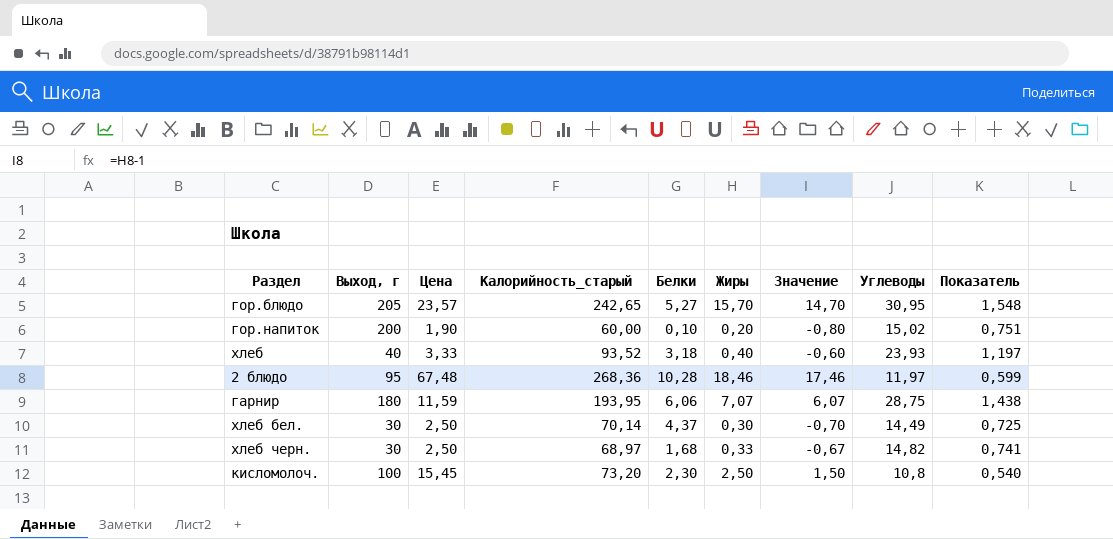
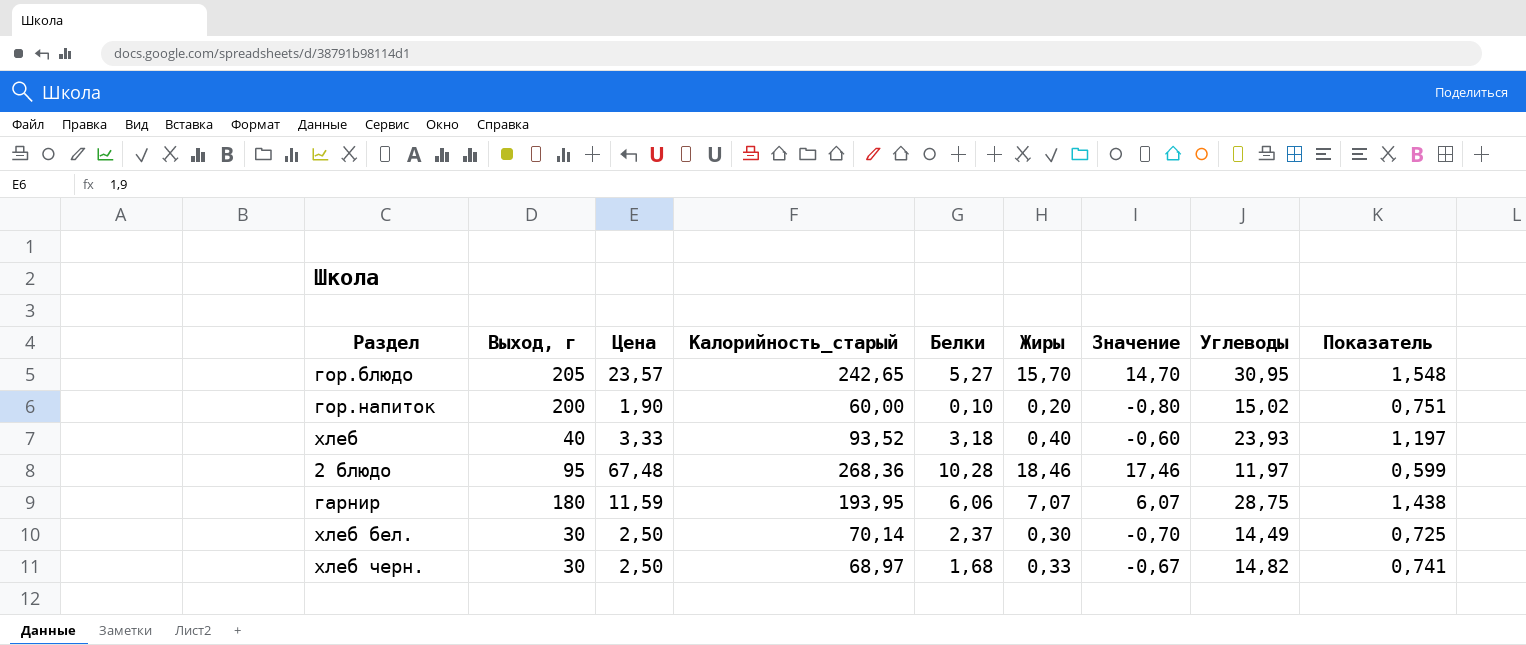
row кисломолоч.: 100 | 15,45 | 73,20 | 2,30 | 2,50 | 1,50 | 10,8 | 0,540 -> none
хлеб бел. | Белки: 4,37 -> 2,37

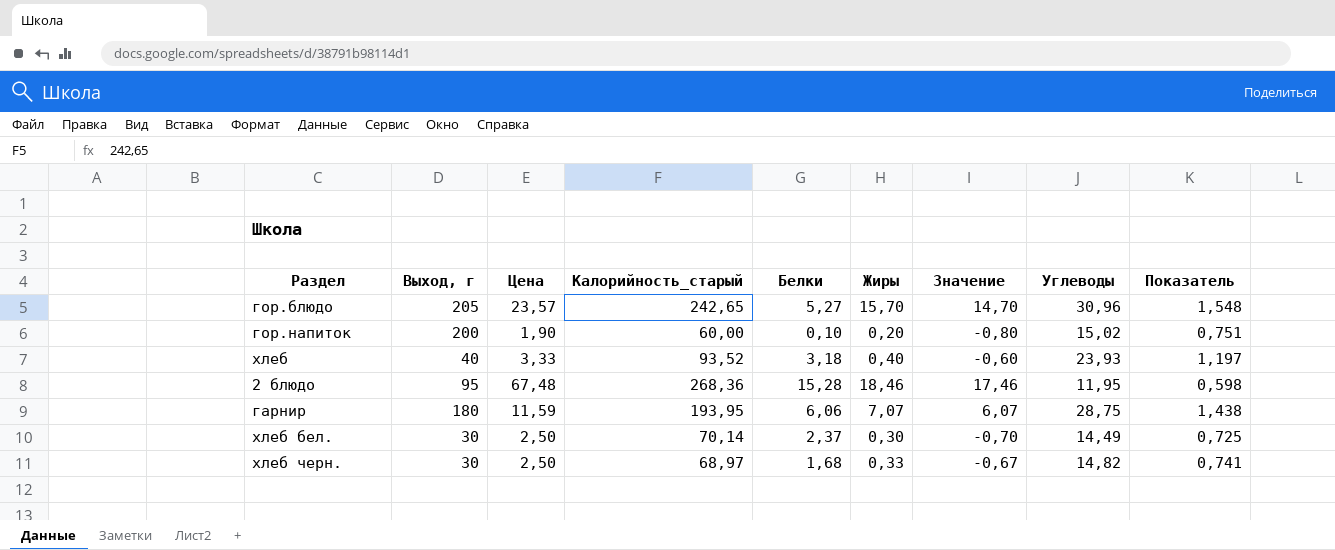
гор.блюдо | Углеводы: 30,95 -> 30,96
2 блюдо | Белки: 10,28 -> 15,28
2 блюдо | Углеводы: 11,97 -> 11,95
2 блюдо | Показатель: 0,599 -> 0,598

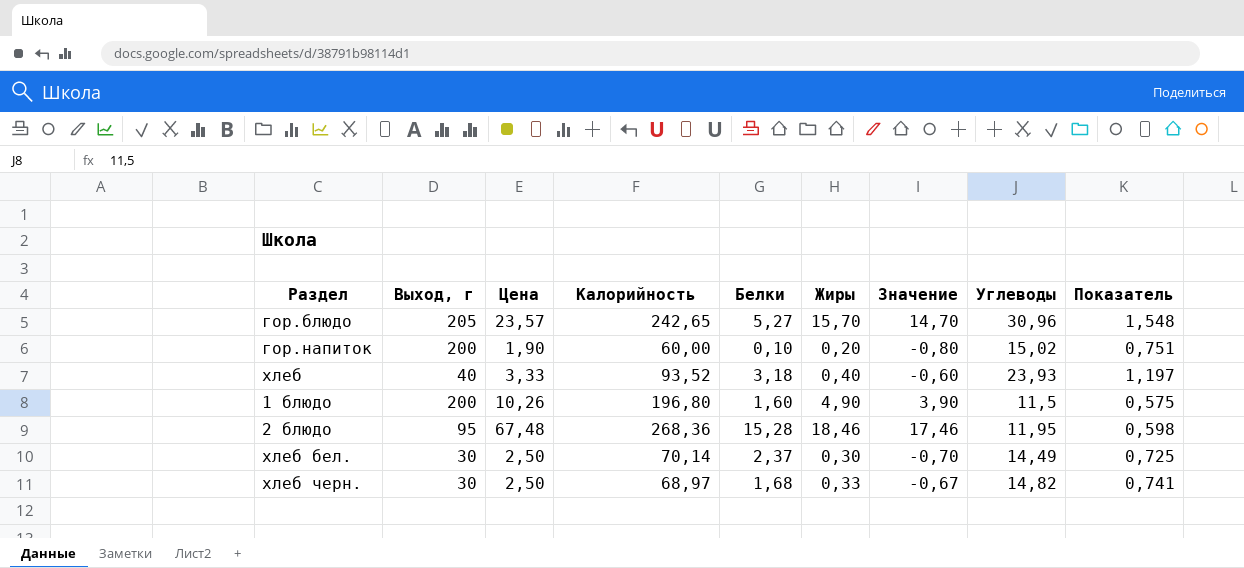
column name: Калорийность_старый -> Калорийность
row гарнир: 180 | 11,59 | 193,95 | 6,06 | 7,07 | 6,07 | 28,75 | 1,438 -> none
row 1 блюдо: none -> 200 | 10,26 | 196,80 | 1,60 | 4,90 | 3,90 | 11,5 | 0,575

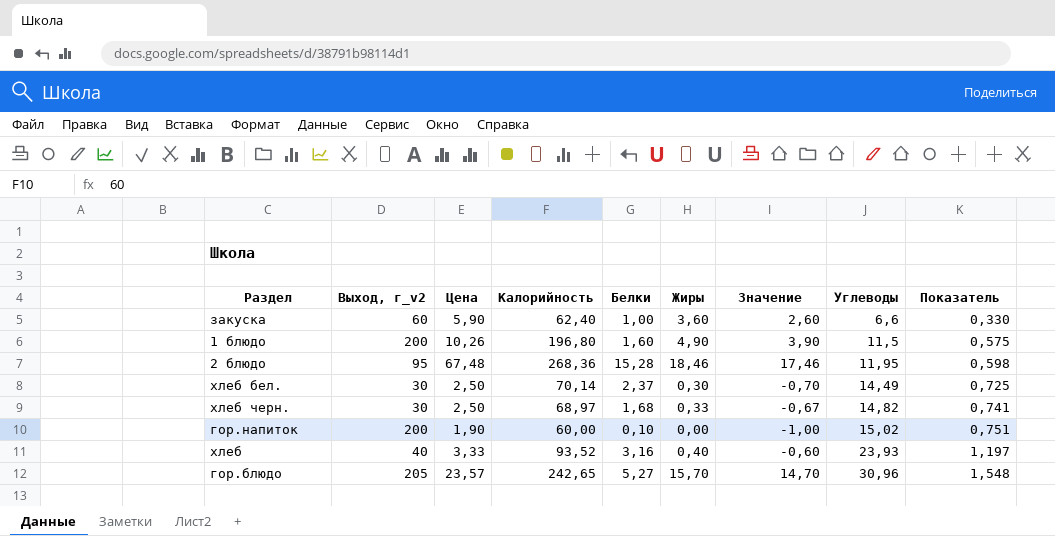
row order: none -> Углеводы ascending
column name: Выход, г -> Выход, г_v2
row закуска: none -> 60 | 5,90 | 62,40 | 1,00 | 3,60 | 2,60 | 6,6 | 0,330
гор.напиток | Жиры: 0,20 -> 0,00
гор.напиток | Значение: -0,80 -> -1,00
хлеб | Белки: 3,18 -> 3,16

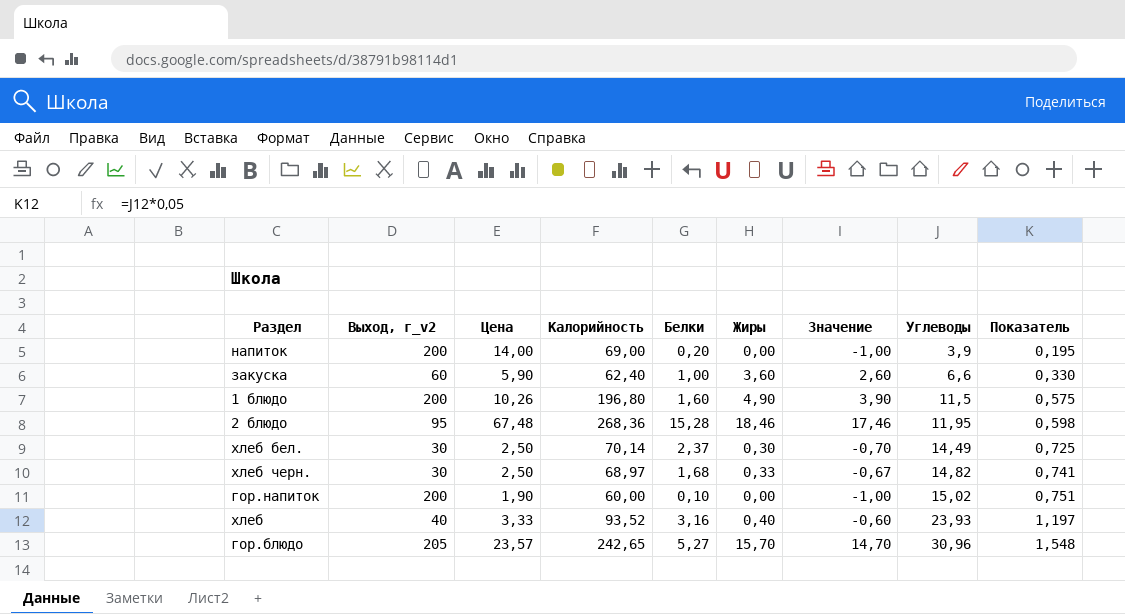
row напиток: none -> 200 | 14,00 | 69,00 | 0,20 | 0,00 | -1,00 | 3,9 | 0,195

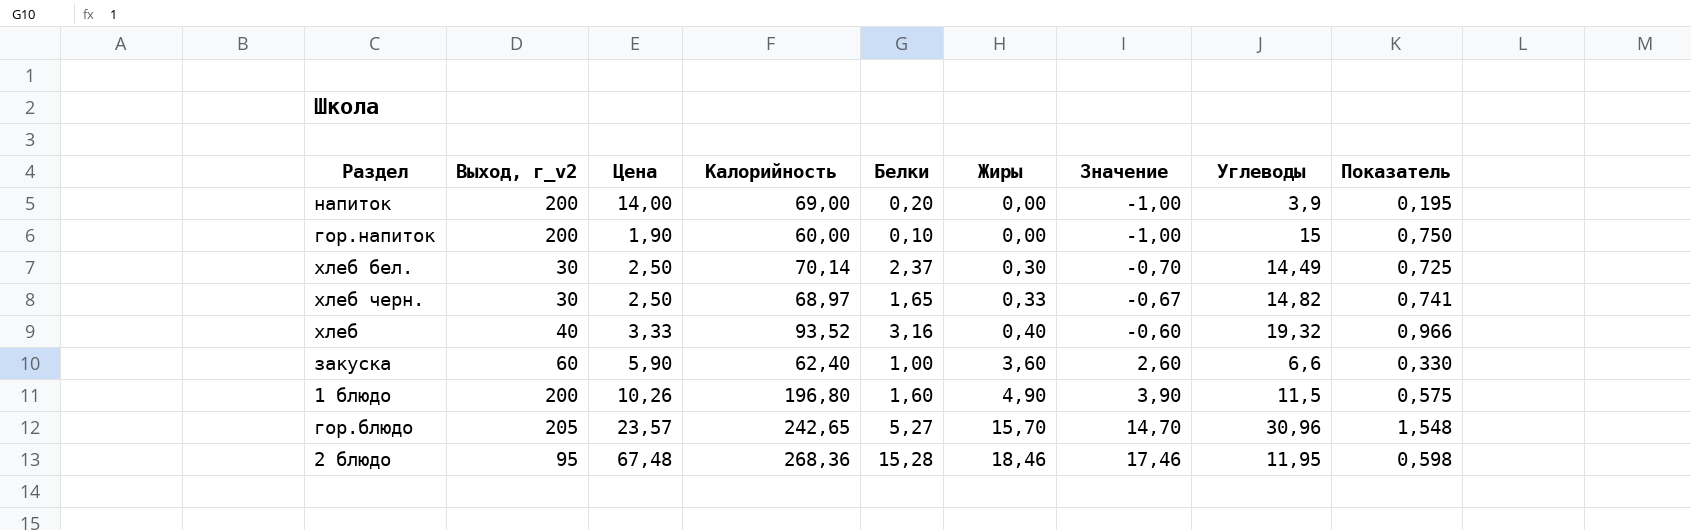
row order: Углеводы ascending -> Жиры ascending
гор.напиток | Углеводы: 15,02 -> 15
гор.напиток | Показатель: 0,751 -> 0,750
хлеб черн. | Белки: 1,68 -> 1,65
хлеб | Углеводы: 23,93 -> 19,32
хлеб | Показатель: 1,197 -> 0,966

